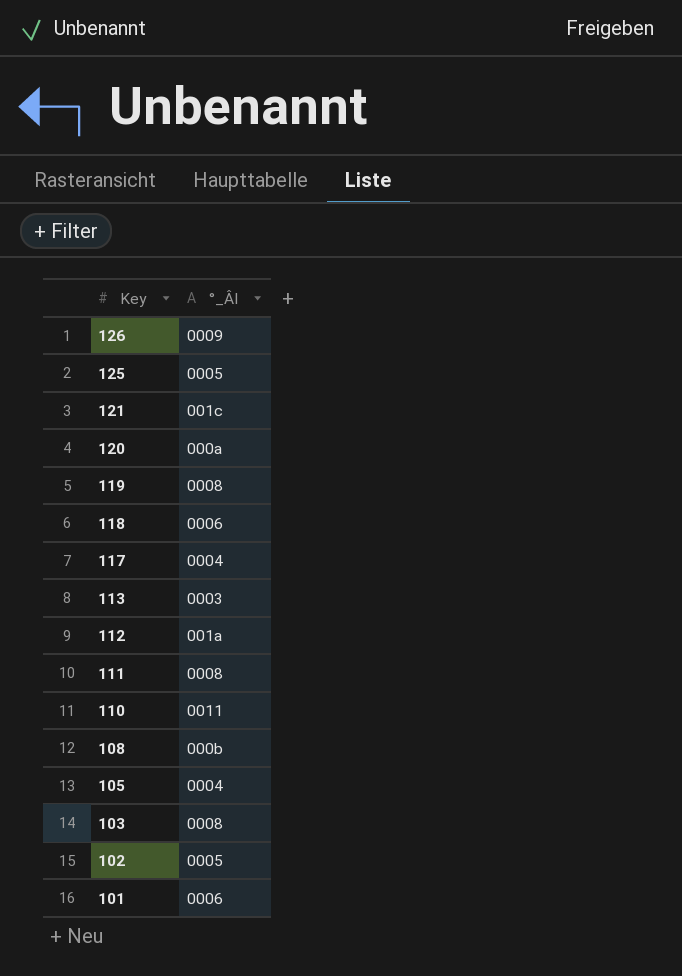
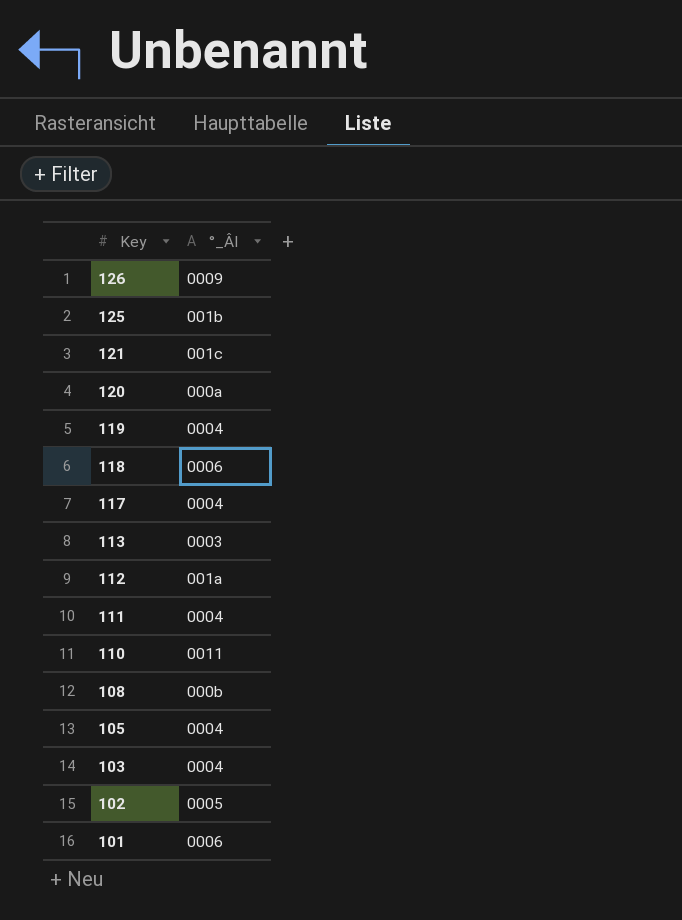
125 | °_ÂI: 0005 -> 001b
119 | °_ÂI: 0008 -> 0004
111 | °_ÂI: 0008 -> 0004
103 | °_ÂI: 0008 -> 0004

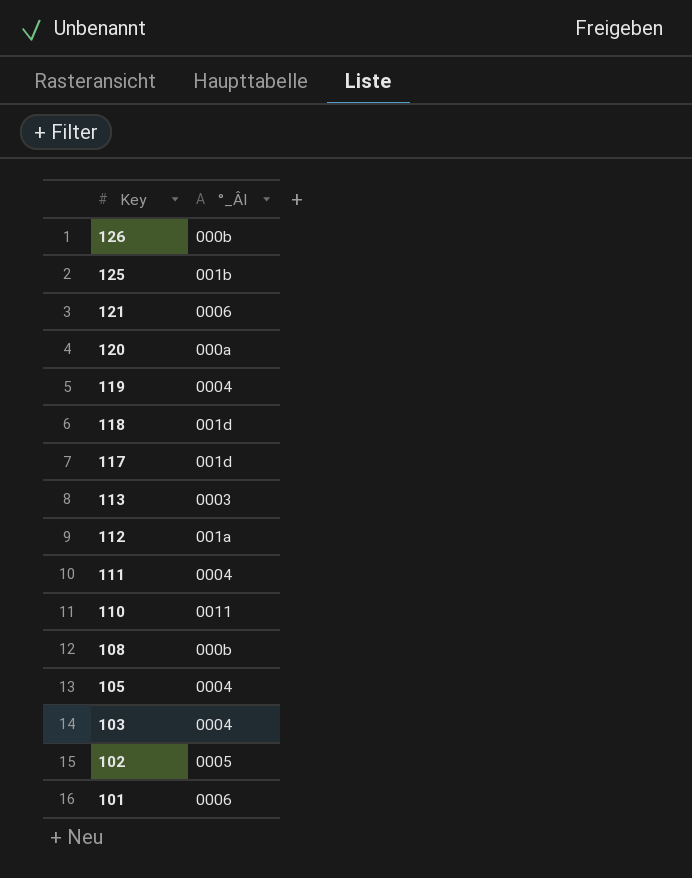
126 | °_ÂI: 0009 -> 000b
121 | °_ÂI: 001c -> 0006
118 | °_ÂI: 0006 -> 001d
117 | °_ÂI: 0004 -> 001d

